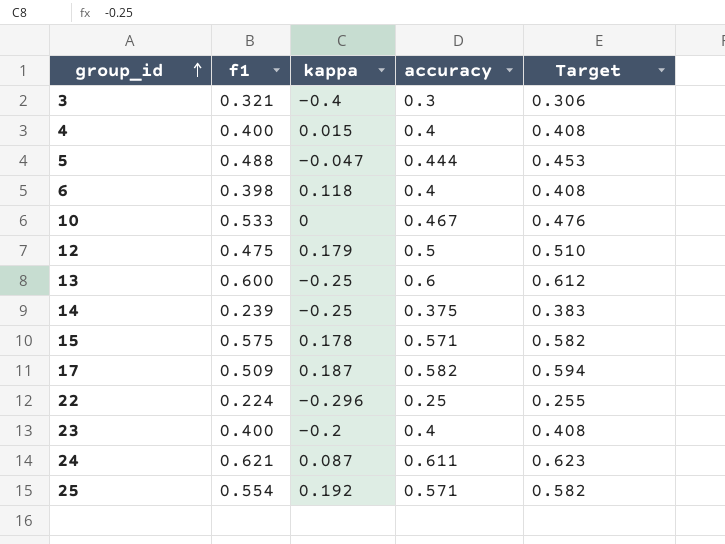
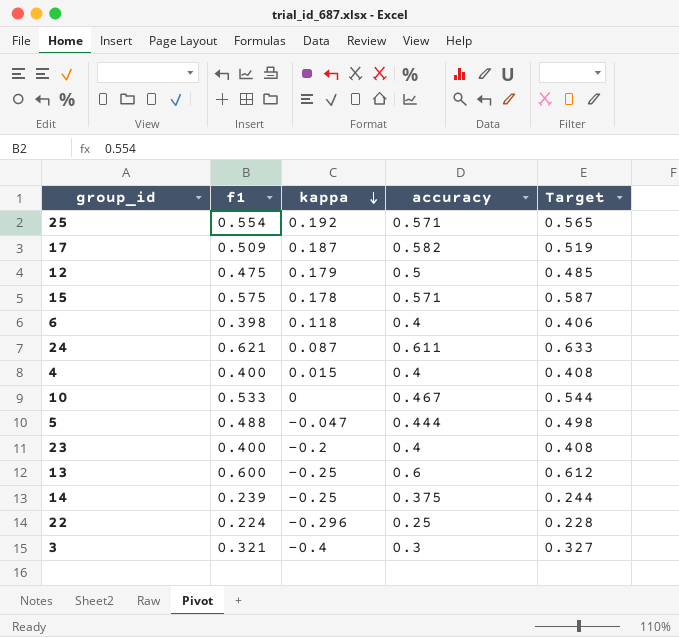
row order: group_id ascending -> kappa descending
column Target | formula: [accuracy] * 1.02 -> [f1] * 1.02

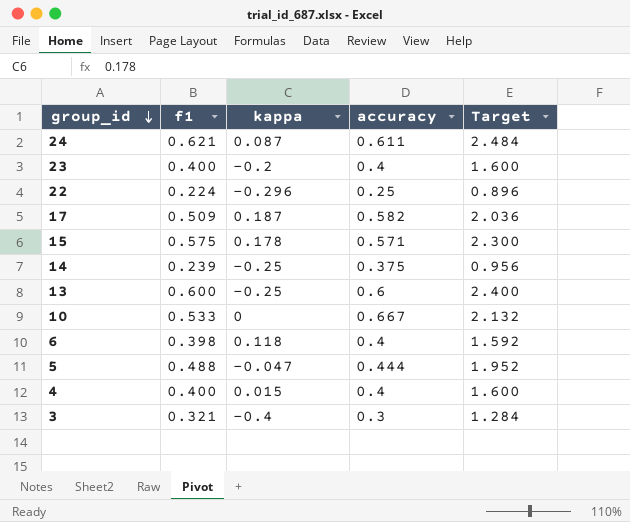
row order: kappa descending -> group_id descending
column Target | formula: [f1] * 1.02 -> [f1] * 4
row 25: 0.554 | 0.192 | 0.571 | 0.565 -> none
row 12: 0.475 | 0.179 | 0.5 | 0.485 -> none
10 | accuracy: 0.467 -> 0.667

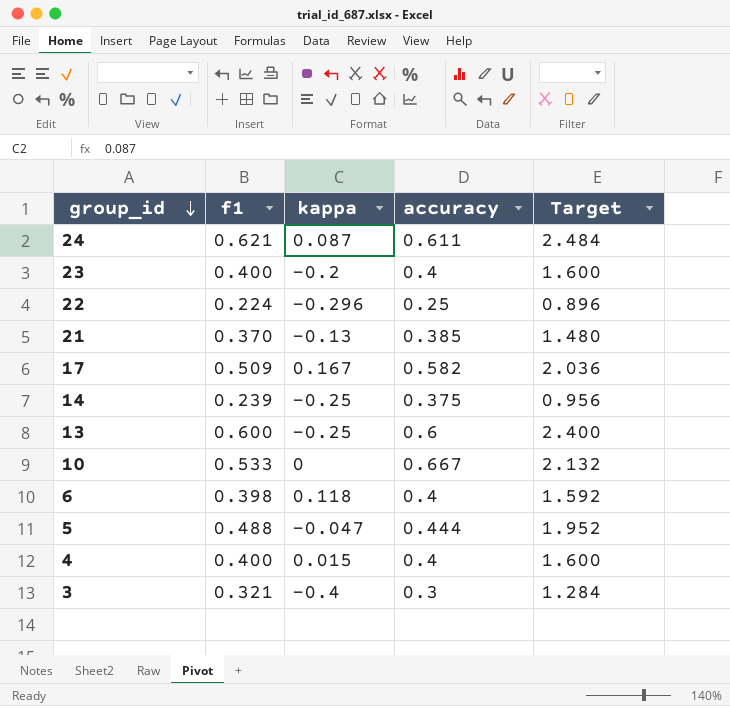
row 15: 0.575 | 0.178 | 0.571 | 2.300 -> none
row 21: none -> 0.370 | -0.13 | 0.385 | 1.480
17 | kappa: 0.187 -> 0.167

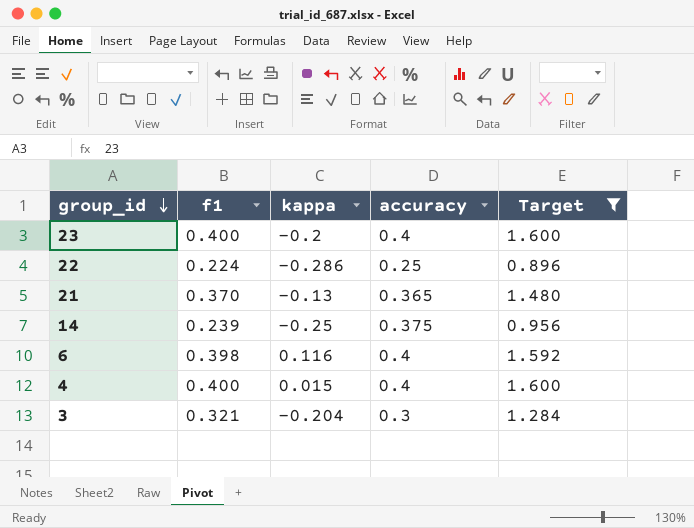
filter: none -> Target <= 1.600
22 | kappa: -0.296 -> -0.286
21 | accuracy: 0.385 -> 0.365
6 | kappa: 0.118 -> 0.116
3 | kappa: -0.4 -> -0.204

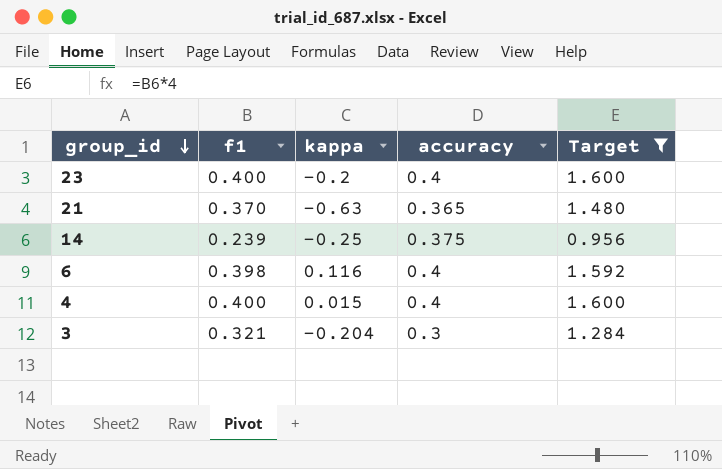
row 22: 0.224 | -0.286 | 0.25 | 0.896 -> none
21 | kappa: -0.13 -> -0.63

